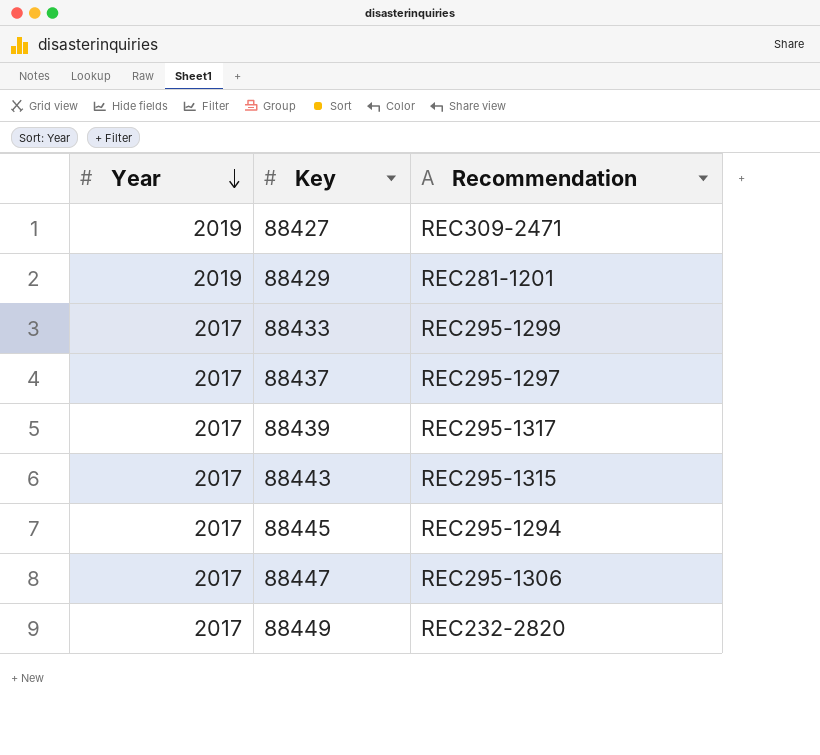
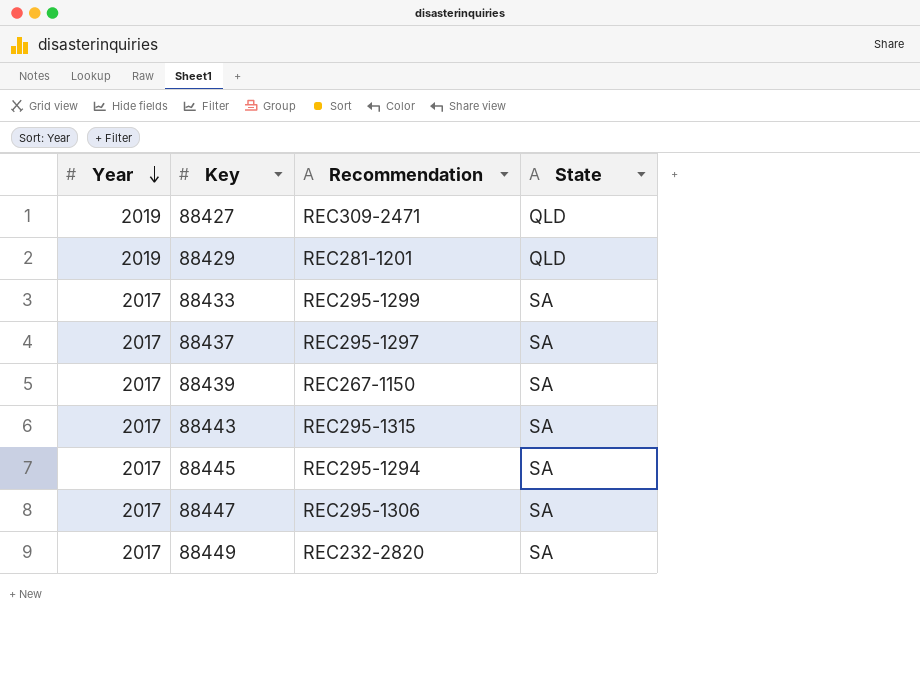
column State | position: none -> 4
88439 | Recommendation: REC295-1317 -> REC267-1150

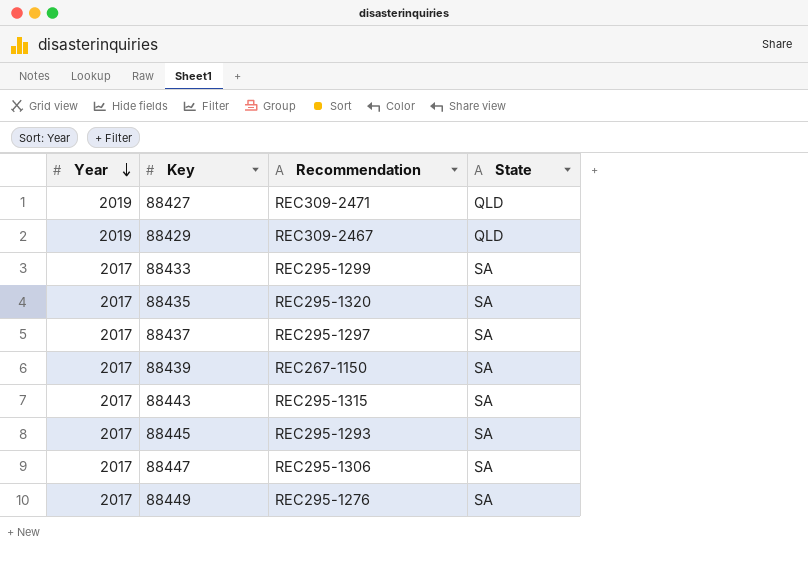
88429 | Recommendation: REC281-1201 -> REC309-2467
row 88435: none -> 2017 | REC295-1320 | SA
88445 | Recommendation: REC295-1294 -> REC295-1293
88449 | Recommendation: REC232-2820 -> REC295-1276

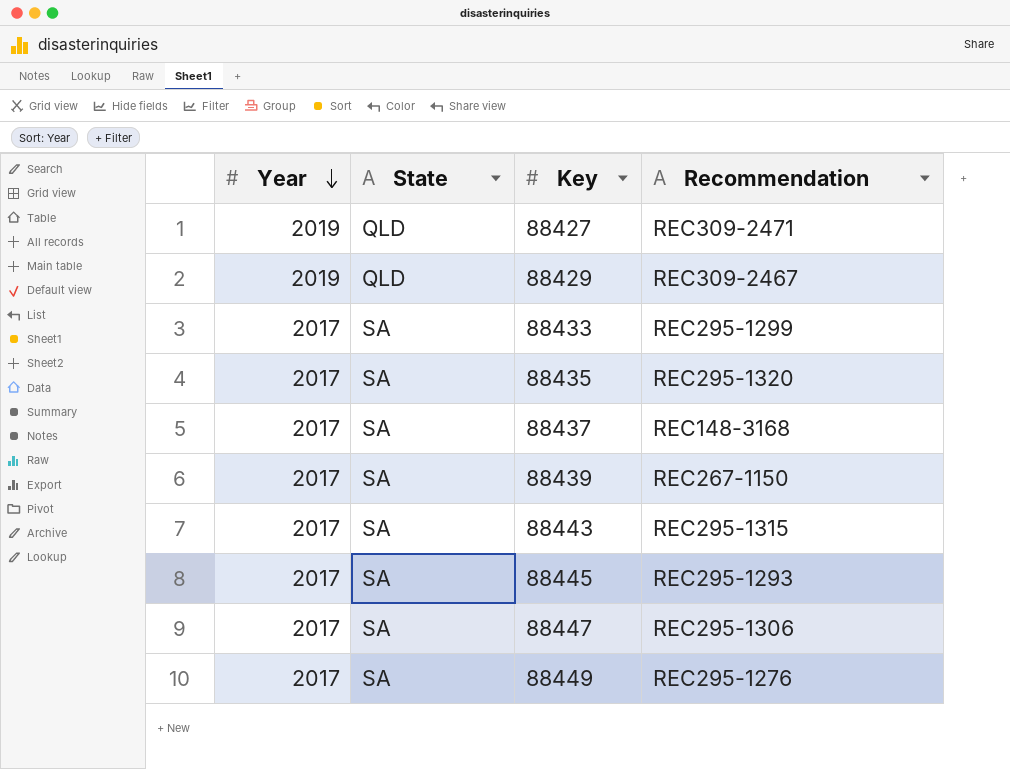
column State | position: 4 -> 2
88437 | Recommendation: REC295-1297 -> REC148-3168

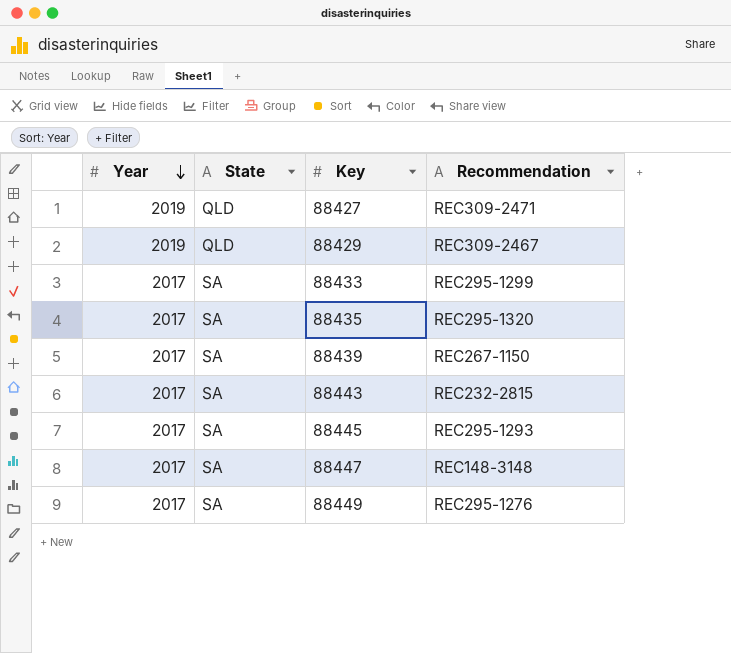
row 88437: 2017 | SA | REC148-3168 -> none
88443 | Recommendation: REC295-1315 -> REC232-2815
88447 | Recommendation: REC295-1306 -> REC148-3148

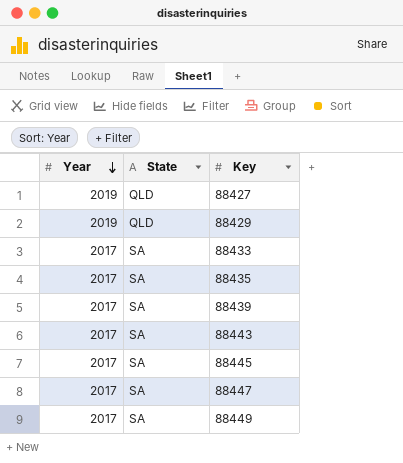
column Recommendation | position: 4 -> none

